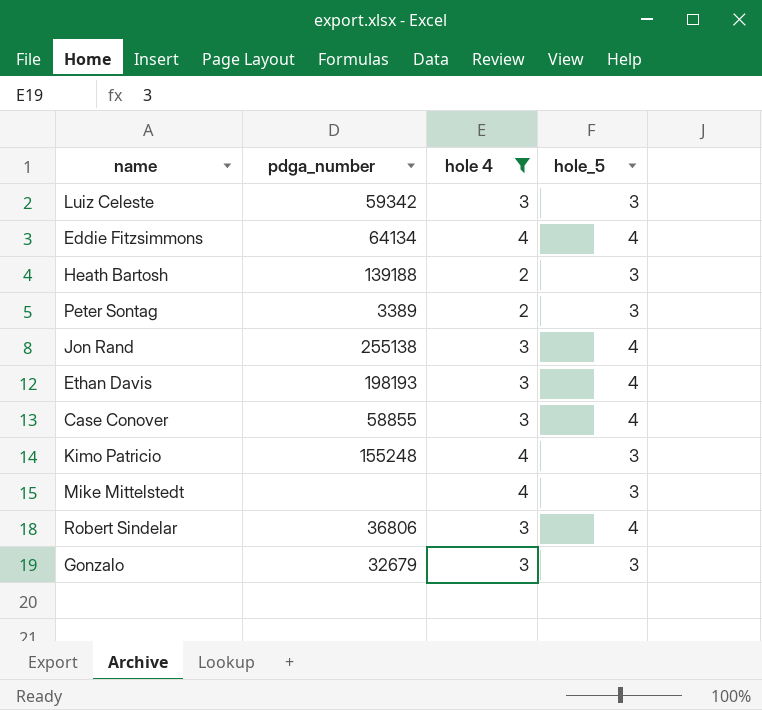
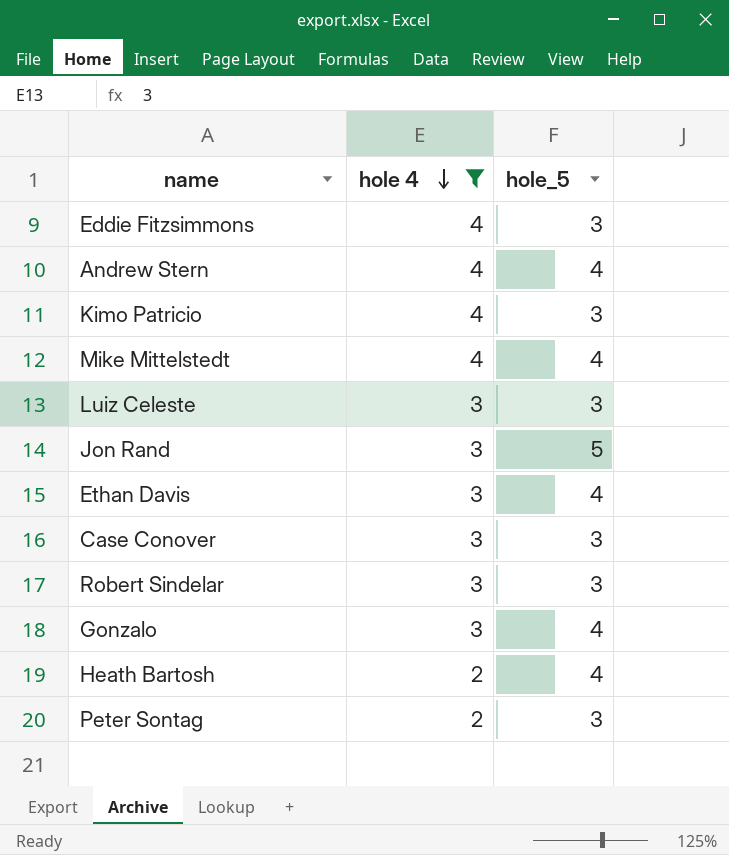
row order: none -> hole 4 descending
column pdga_number | position: 2 -> none
Eddie Fitzsimmons | hole_5: 4 -> 3
row Andrew Stern: none -> 4 | 4
Mike Mittelstedt | hole_5: 3 -> 4
Jon Rand | hole_5: 4 -> 5
Case Conover | hole_5: 4 -> 3
Robert Sindelar | hole_5: 4 -> 3
Gonzalo | hole_5: 3 -> 4
Heath Bartosh | hole_5: 3 -> 4

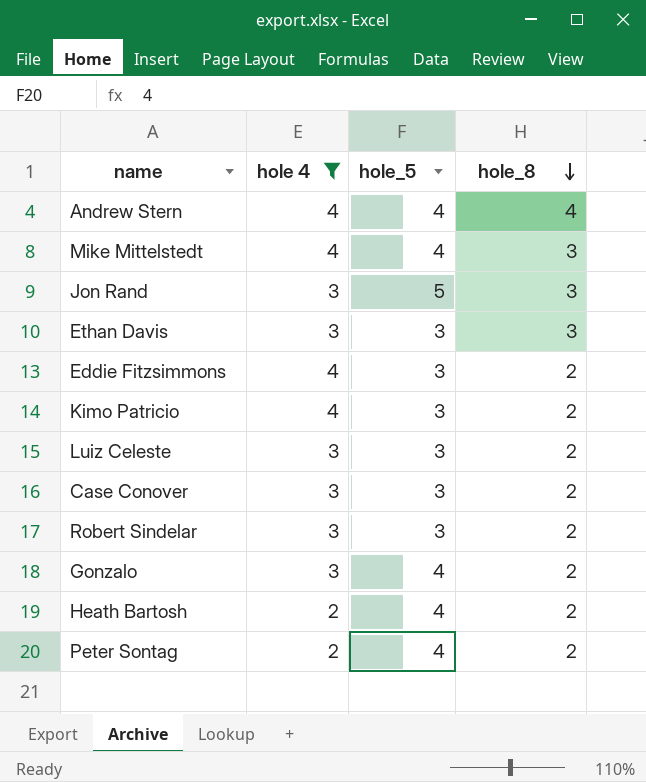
row order: hole 4 descending -> hole_8 descending
column hole_8 | position: none -> 4
Ethan Davis | hole_5: 4 -> 3
Peter Sontag | hole_5: 3 -> 4

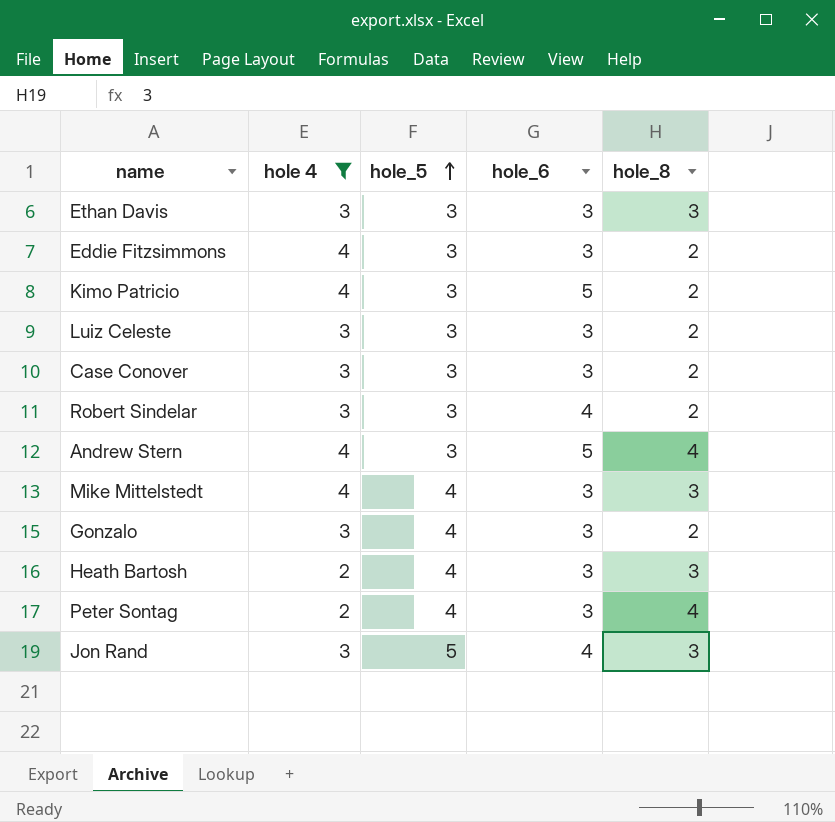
row order: hole_8 descending -> hole_5 ascending
column hole_6 | position: none -> 4
Andrew Stern | hole_5: 4 -> 3
Heath Bartosh | hole_8: 2 -> 3
Peter Sontag | hole_8: 2 -> 4

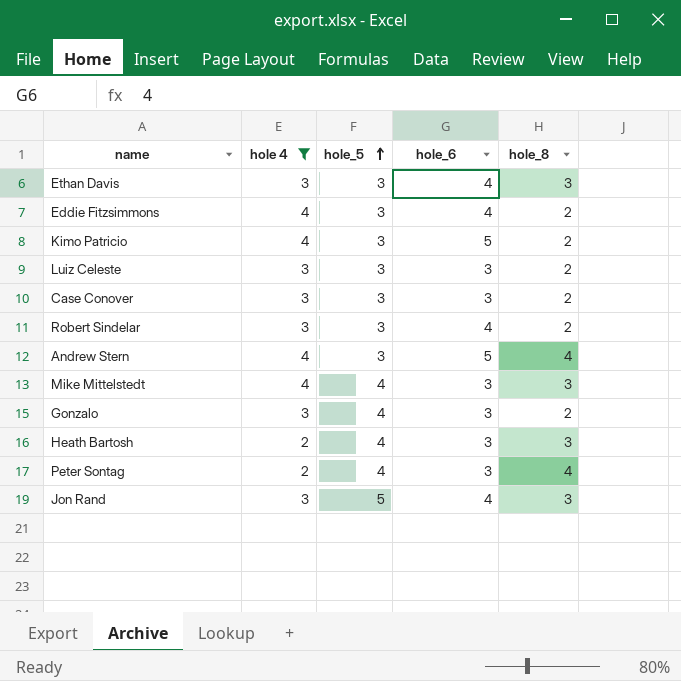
Ethan Davis | hole_6: 3 -> 4
Eddie Fitzsimmons | hole_6: 3 -> 4

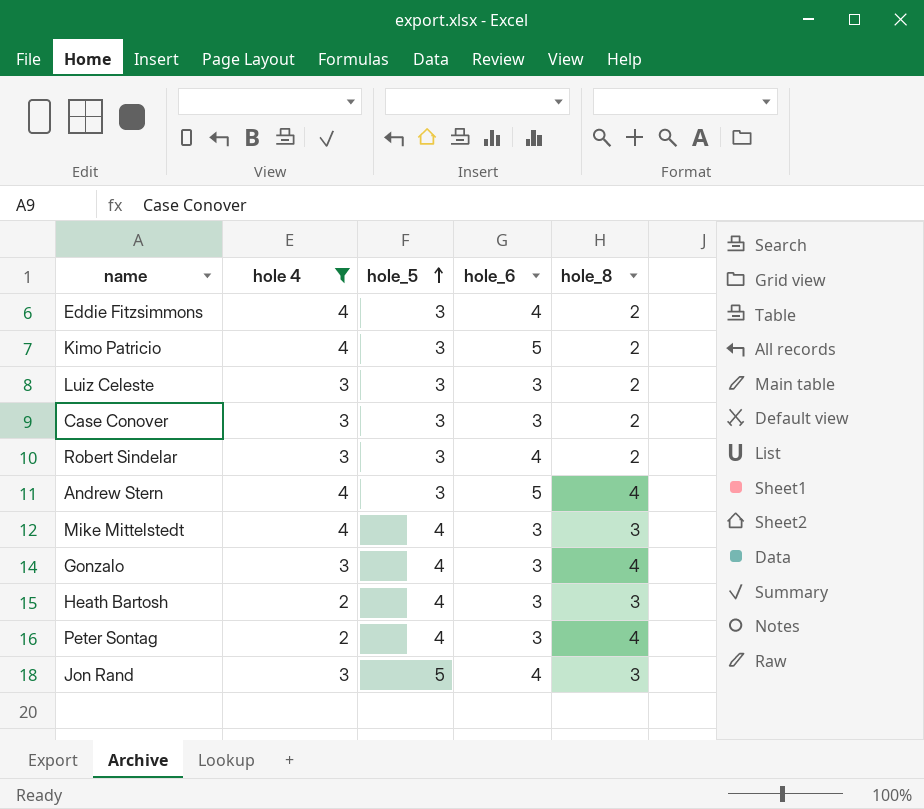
row Ethan Davis: 3 | 3 | 4 | 3 -> none
Gonzalo | hole_8: 2 -> 4

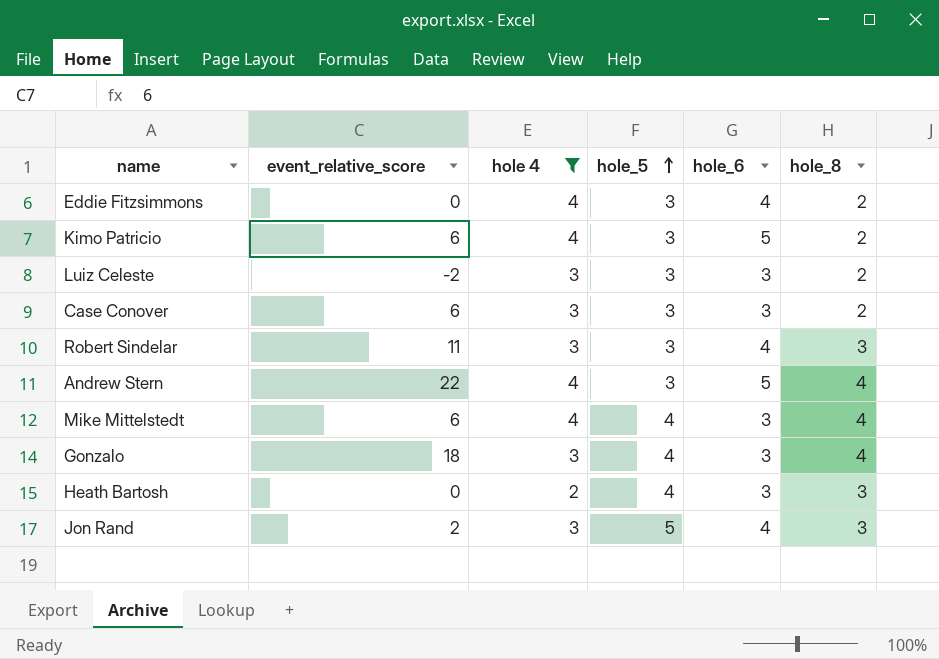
column event_relative_score | position: none -> 2
row Peter Sontag: 2 | 4 | 3 | 4 -> none
Robert Sindelar | hole_8: 2 -> 3
Mike Mittelstedt | hole_8: 3 -> 4

